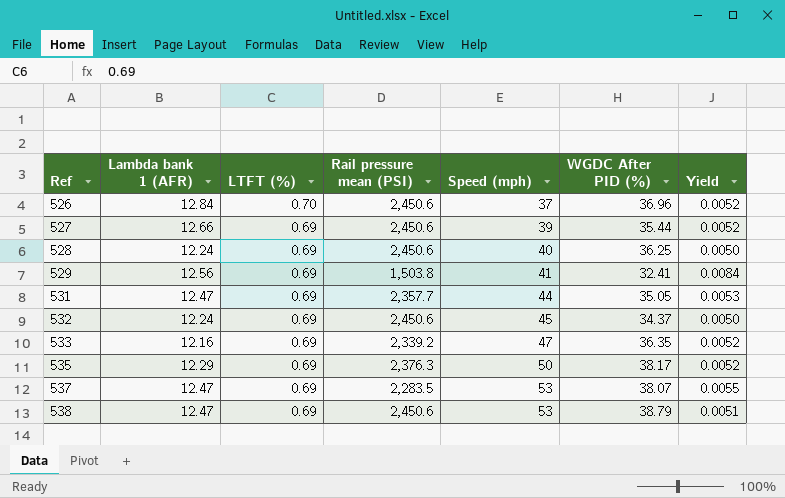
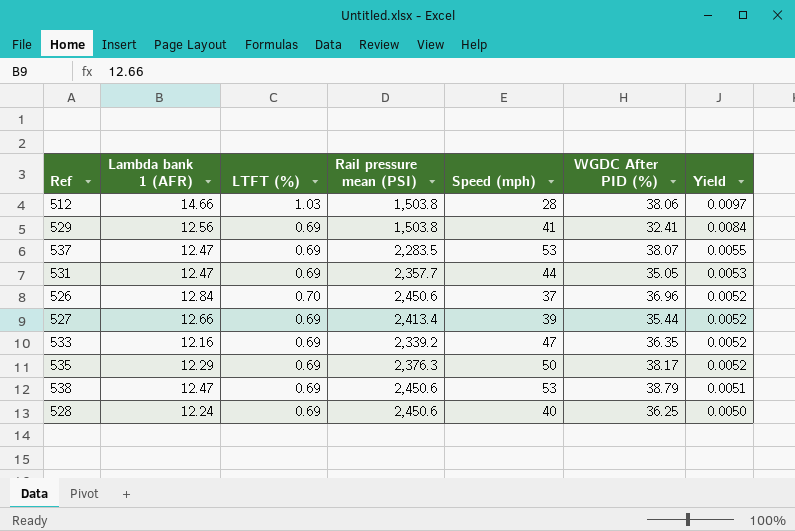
row order: Ref ascending -> Yield descending
row 532: 12.24 | 0.69 | 2,450.6 | 45 | 34.37 | 0.0050 -> none
row 512: none -> 14.66 | 1.03 | 1,503.8 | 28 | 38.06 | 0.0097
527 | Rail pressure mean (PSI): 2,450.6 -> 2,413.4

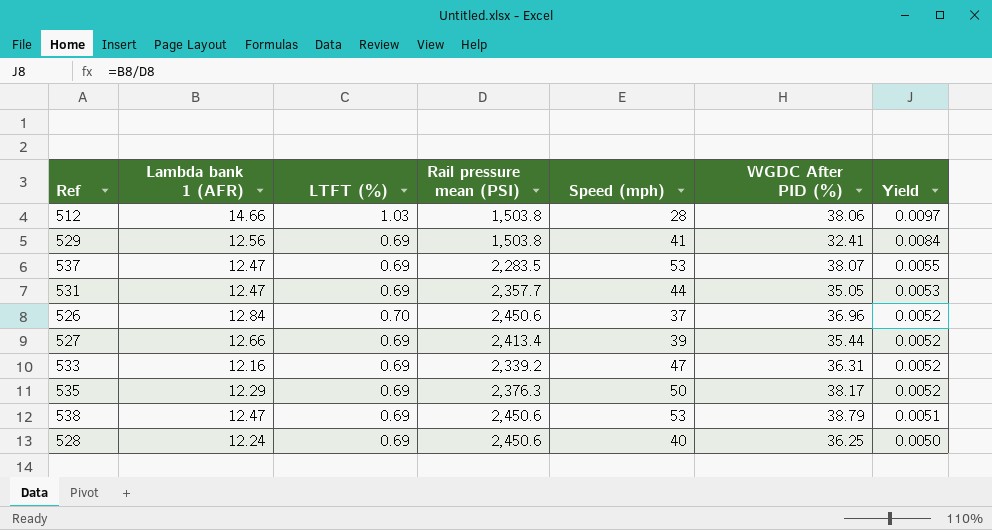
533 | WGDC After PID (%): 36.35 -> 36.31

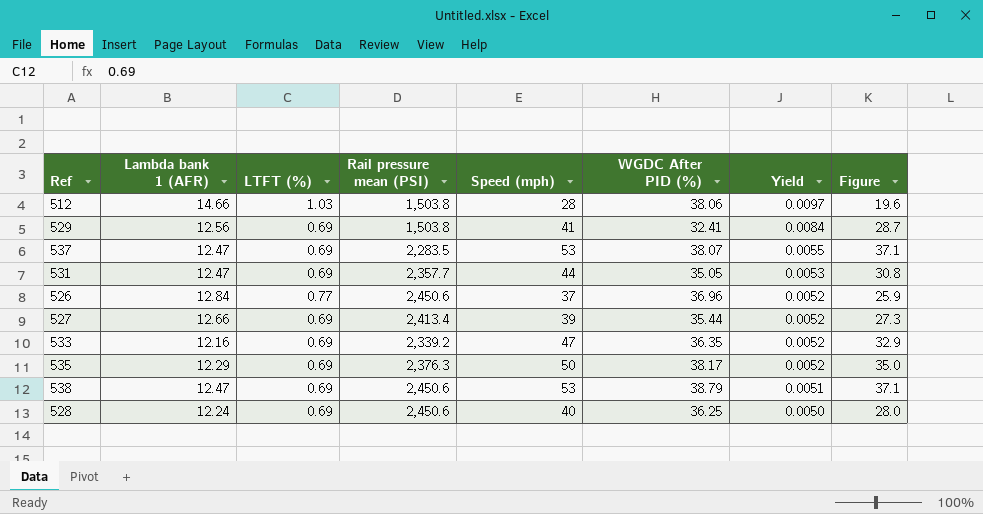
column Figure | formula: none -> [Speed (mph)] * 0.7
526 | LTFT (%): 0.70 -> 0.77
533 | WGDC After PID (%): 36.31 -> 36.35

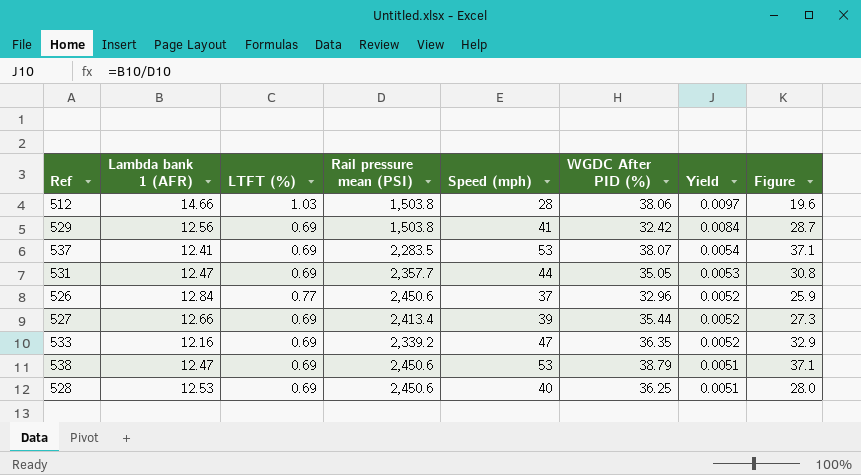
row 535: 12.29 | 0.69 | 2,376.3 | 50 | 38.17 | 0.0052 | 35.0 -> none
529 | WGDC After PID (%): 32.41 -> 32.42
537 | Lambda bank 1 (AFR): 12.47 -> 12.41
537 | Yield: 0.0055 -> 0.0054
526 | WGDC After PID (%): 36.96 -> 32.96
528 | Lambda bank 1 (AFR): 12.24 -> 12.53
528 | Yield: 0.0050 -> 0.0051

